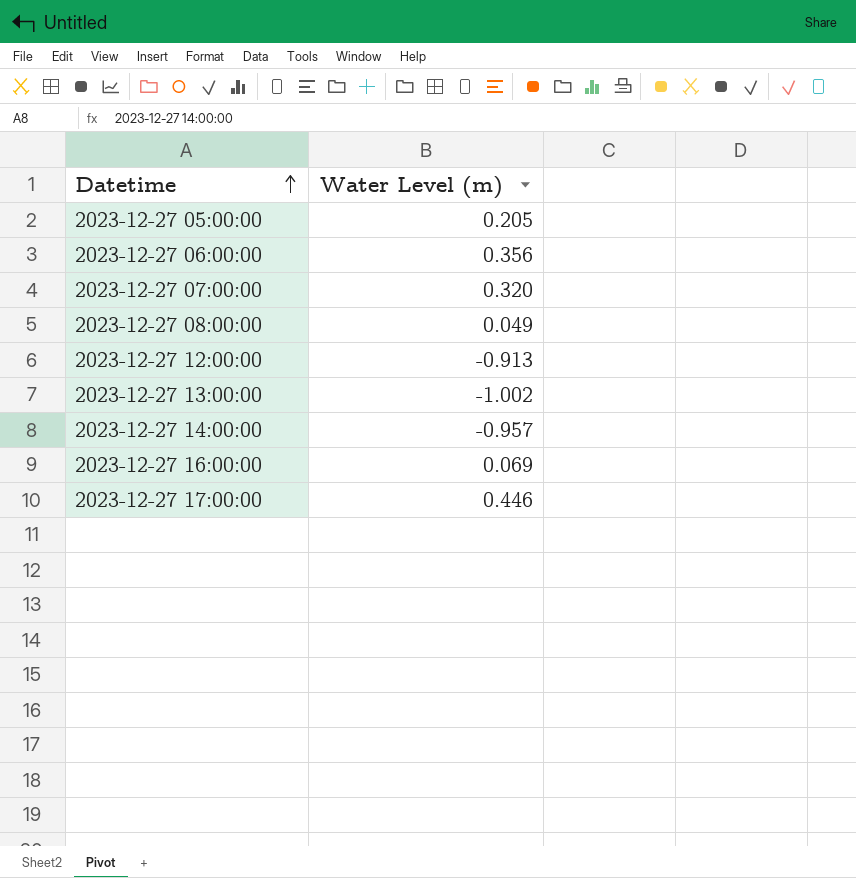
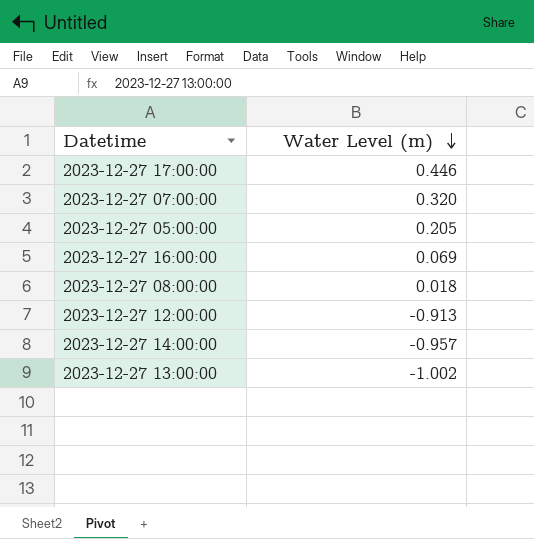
row order: Datetime ascending -> Water Level (m) descending
row 2023-12-27 06:00:00: 0.356 -> none
2023-12-27 08:00:00 | Water Level (m): 0.049 -> 0.018

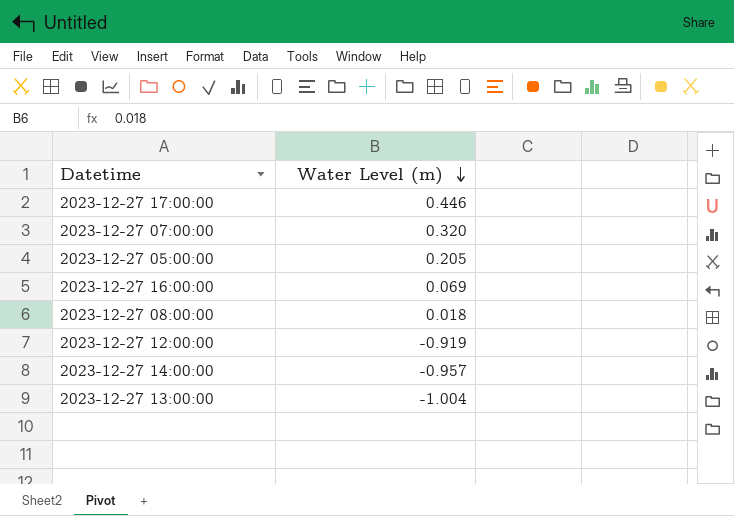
2023-12-27 12:00:00 | Water Level (m): -0.913 -> -0.919
2023-12-27 13:00:00 | Water Level (m): -1.002 -> -1.004

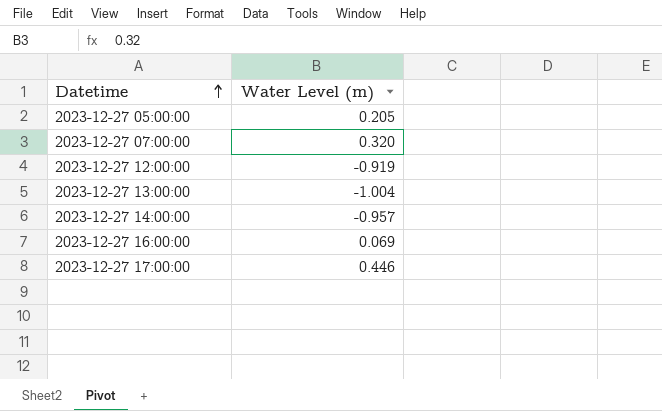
row order: Water Level (m) descending -> Datetime ascending
row 2023-12-27 08:00:00: 0.018 -> none

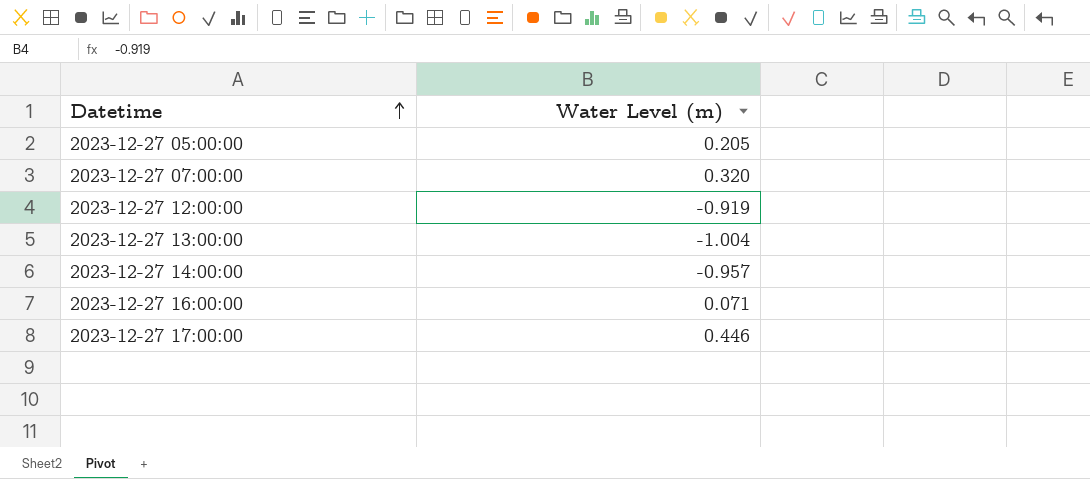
2023-12-27 16:00:00 | Water Level (m): 0.069 -> 0.071

